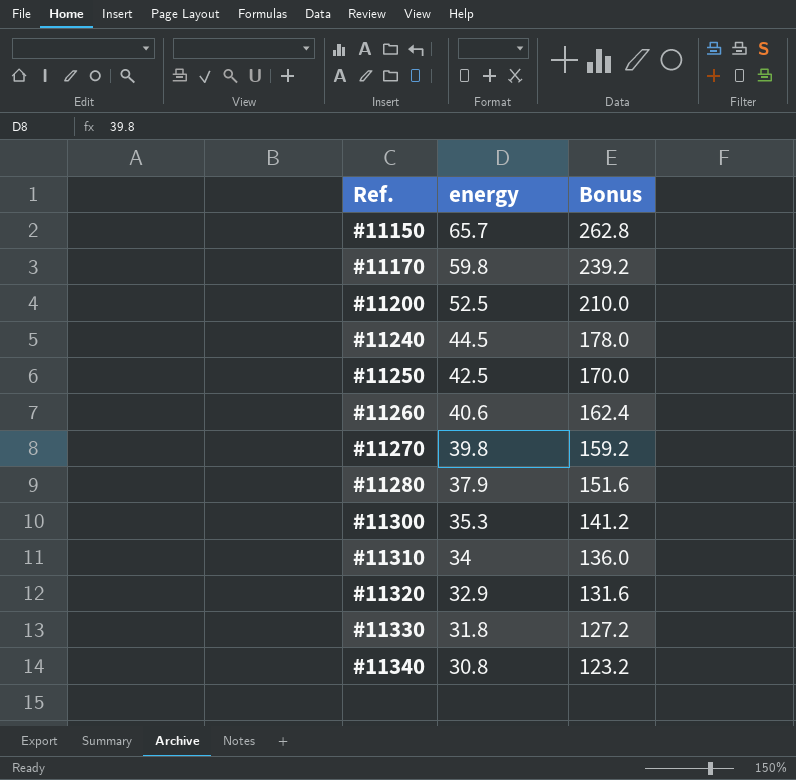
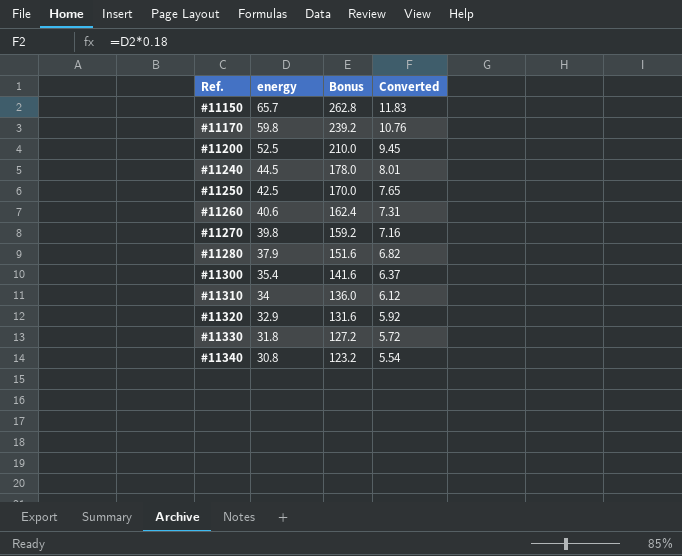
column Converted | formula: none -> [energy] * 0.18
#11300 | energy: 35.3 -> 35.4
#11300 | Bonus: 141.2 -> 141.6

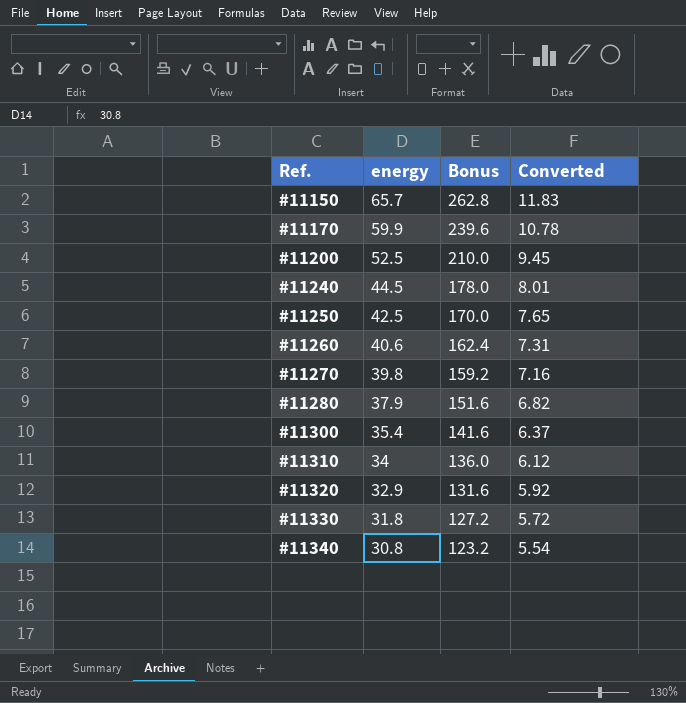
#11170 | energy: 59.8 -> 59.9
#11170 | Bonus: 239.2 -> 239.6
#11170 | Converted: 10.76 -> 10.78

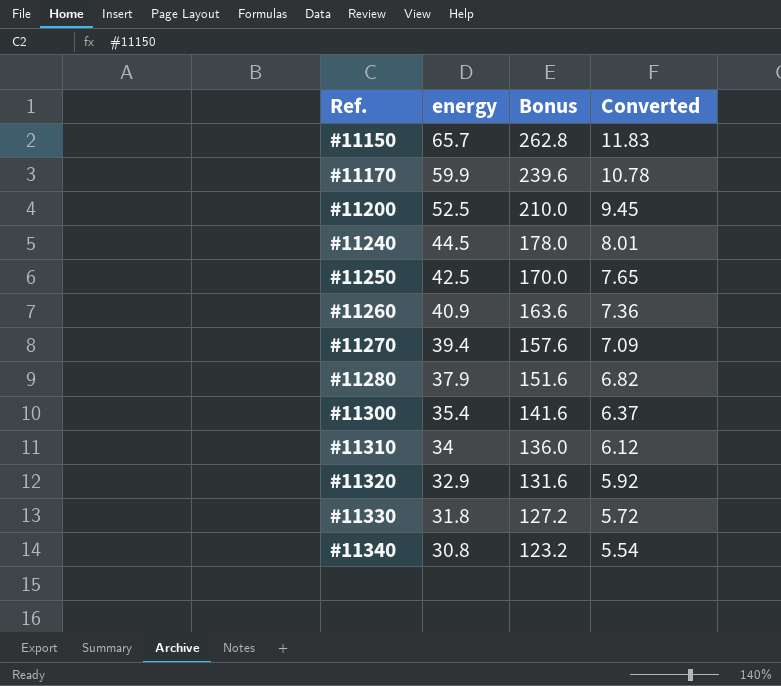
#11260 | energy: 40.6 -> 40.9
#11260 | Bonus: 162.4 -> 163.6
#11260 | Converted: 7.31 -> 7.36
#11270 | energy: 39.8 -> 39.4
#11270 | Bonus: 159.2 -> 157.6
#11270 | Converted: 7.16 -> 7.09

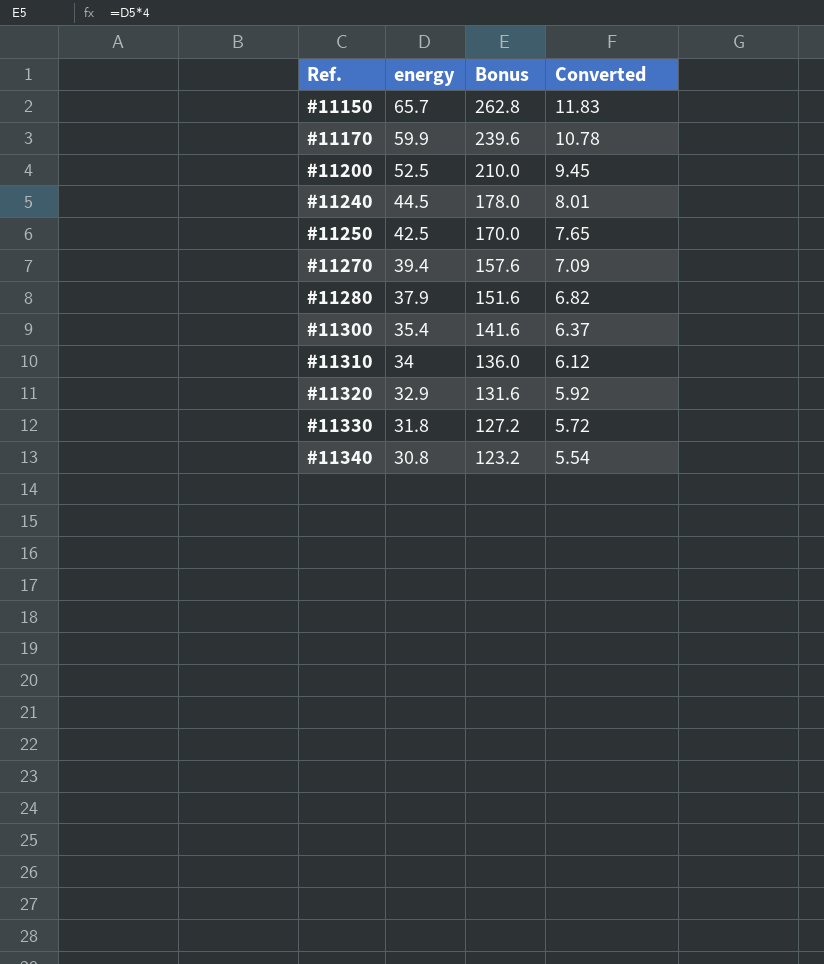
row #11260: 40.9 | 163.6 | 7.36 -> none

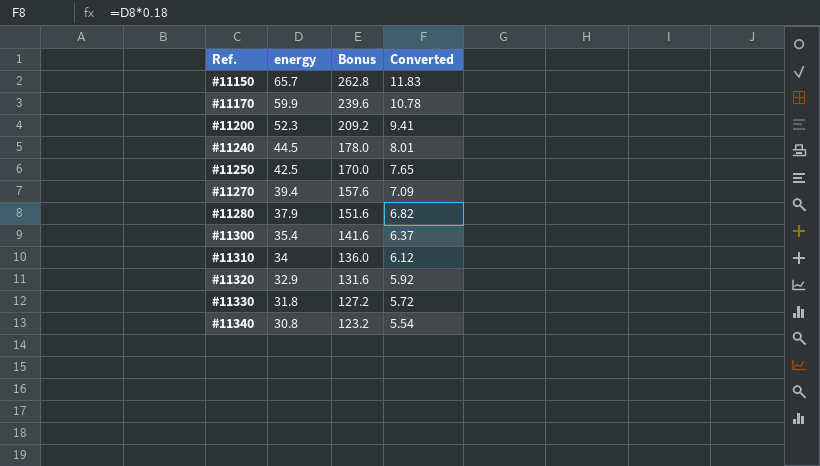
#11200 | energy: 52.5 -> 52.3
#11200 | Bonus: 210.0 -> 209.2
#11200 | Converted: 9.45 -> 9.41

